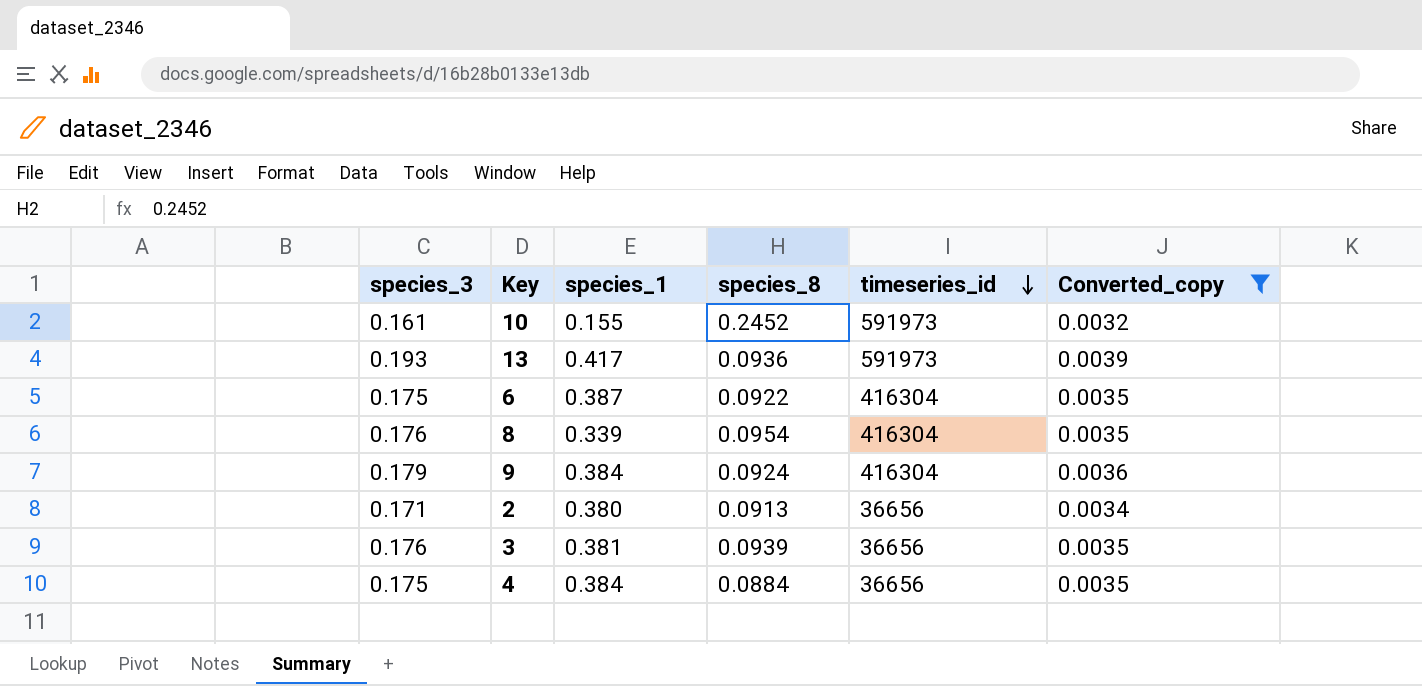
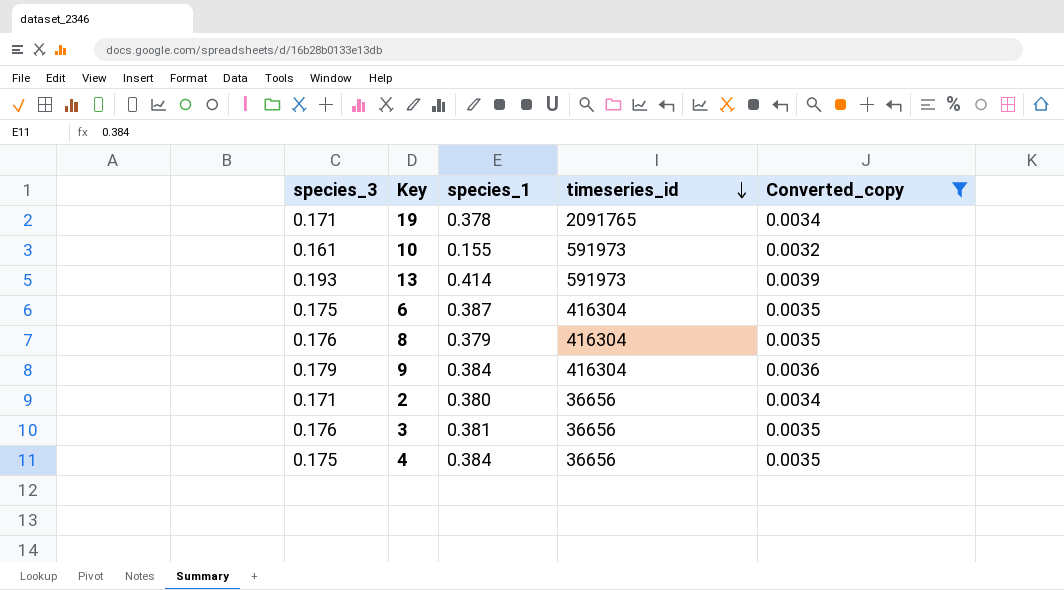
column species_8 | position: 4 -> none
row 19: none -> 0.171 | 0.378 | 2091765 | 0.0034
13 | species_1: 0.417 -> 0.414
8 | species_1: 0.339 -> 0.379

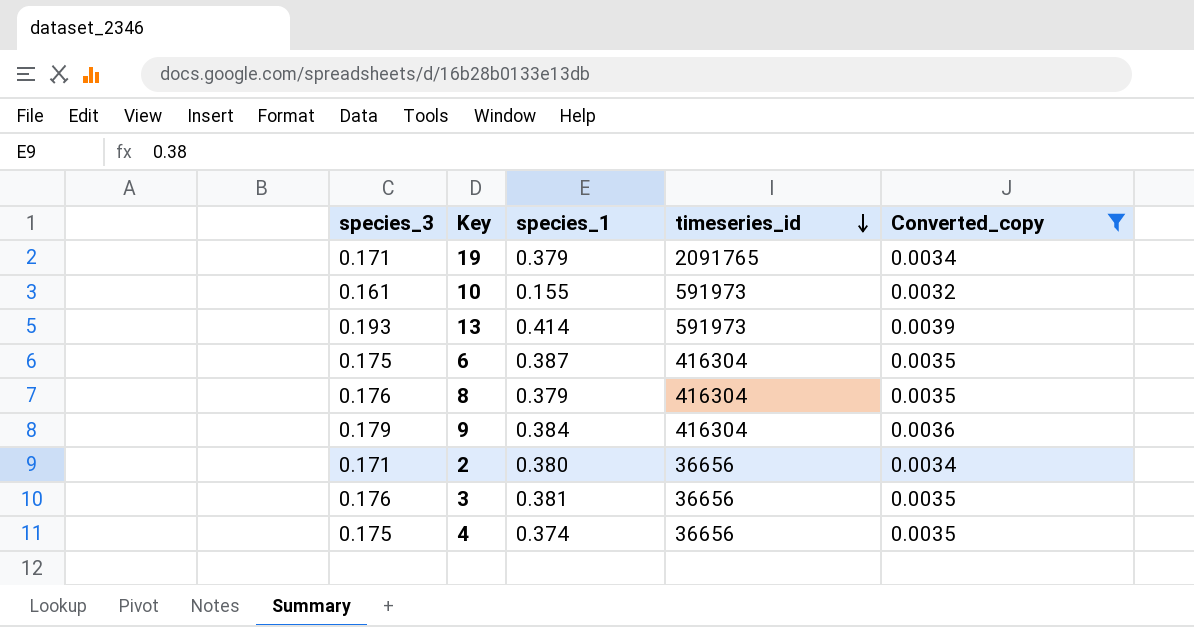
19 | species_1: 0.378 -> 0.379
4 | species_1: 0.384 -> 0.374

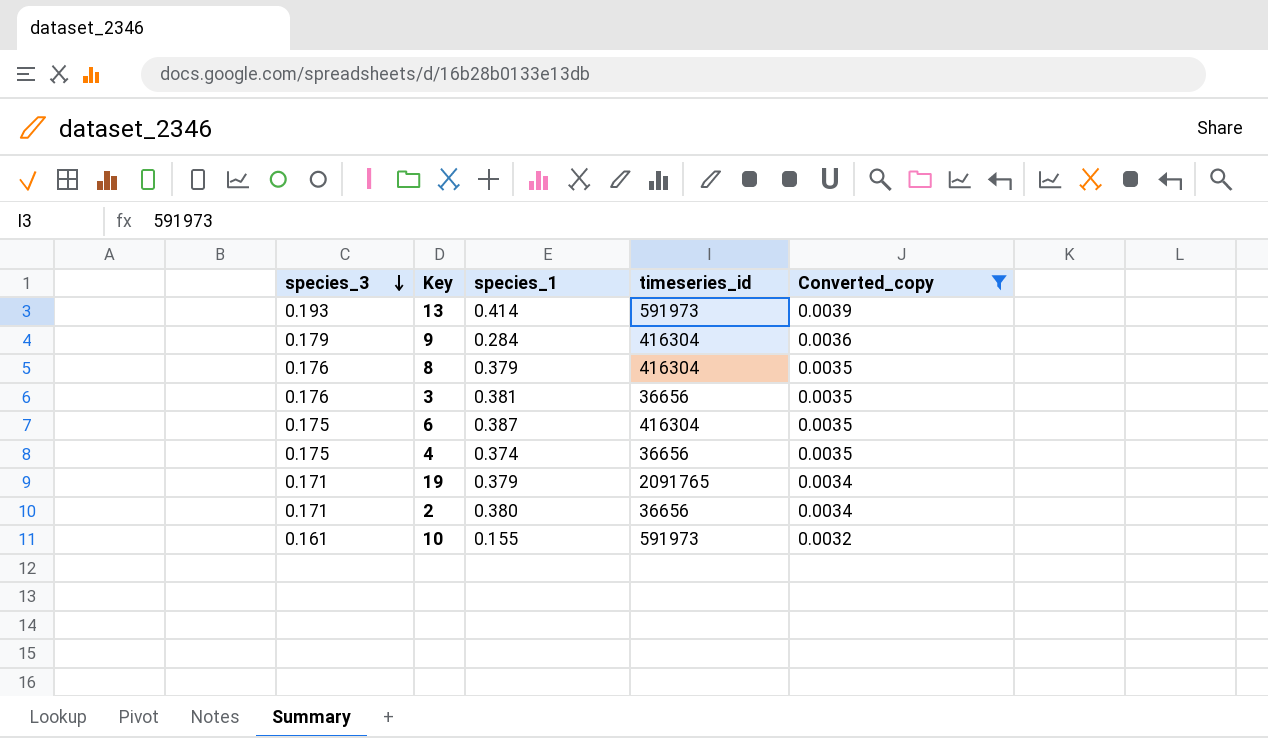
row order: timeseries_id descending -> species_3 descending
9 | species_1: 0.384 -> 0.284

